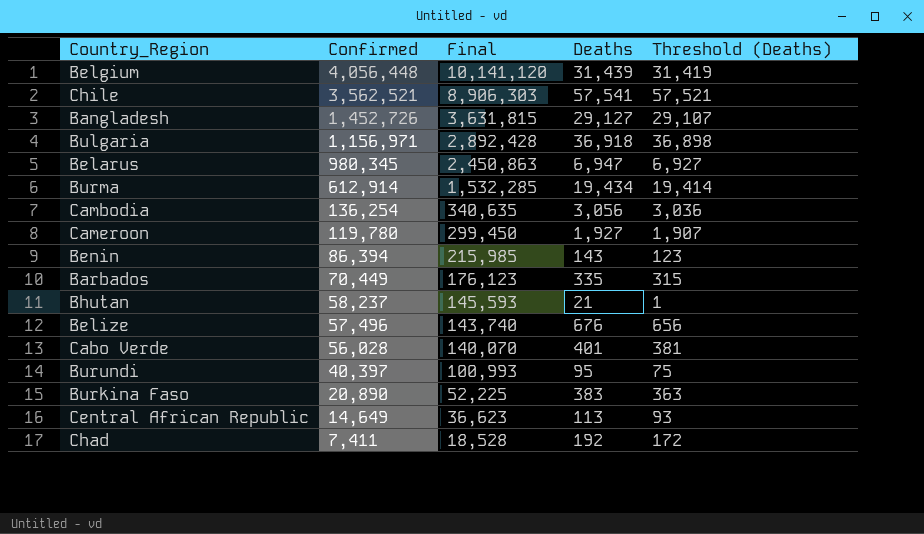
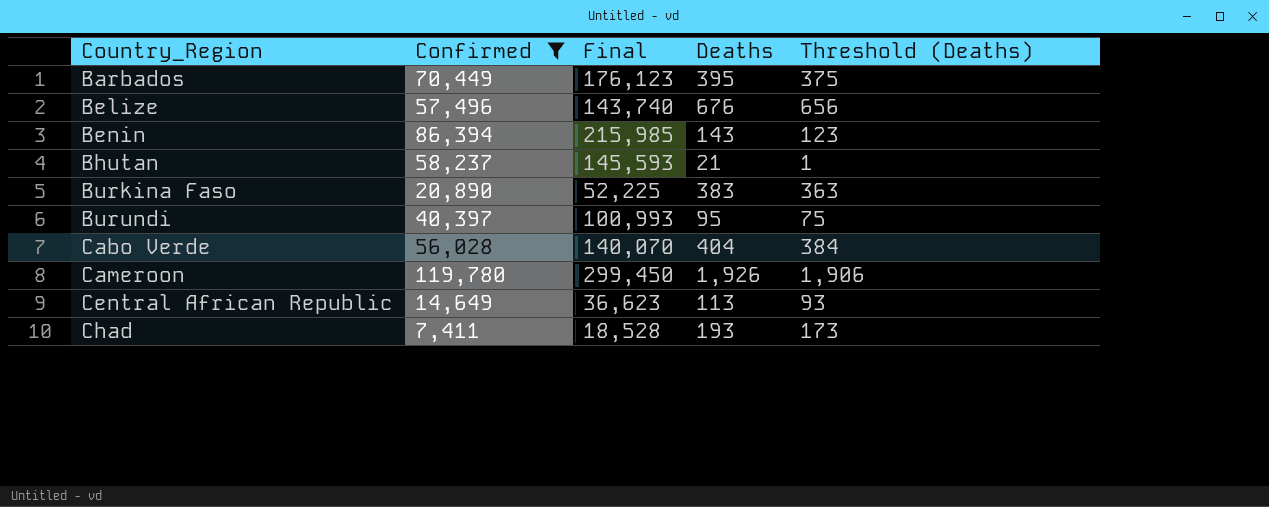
filter: none -> Confirmed <= 119,780
row order: Confirmed descending -> Country_Region ascending
Barbados | Deaths: 335 -> 395
Barbados | Threshold (Deaths): 315 -> 375
Cabo Verde | Deaths: 401 -> 404
Cabo Verde | Threshold (Deaths): 381 -> 384
Cameroon | Deaths: 1,927 -> 1,926
Cameroon | Threshold (Deaths): 1,907 -> 1,906
Chad | Deaths: 192 -> 193
Chad | Threshold (Deaths): 172 -> 173

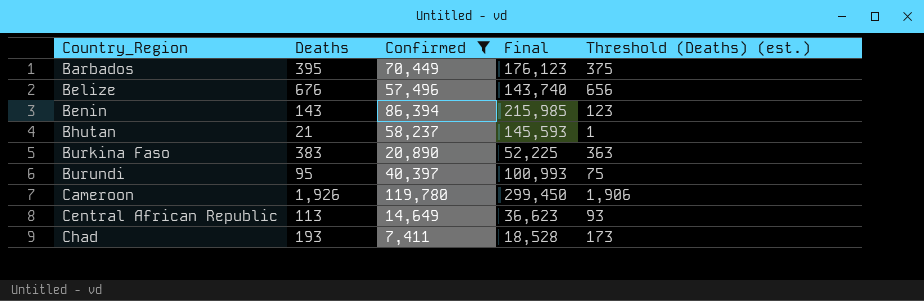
column Deaths | position: 4 -> 2
column name: Threshold (Deaths) -> Threshold (Deaths) (est.)
row Cabo Verde: 56,028 | 140,070 | 404 | 384 -> none

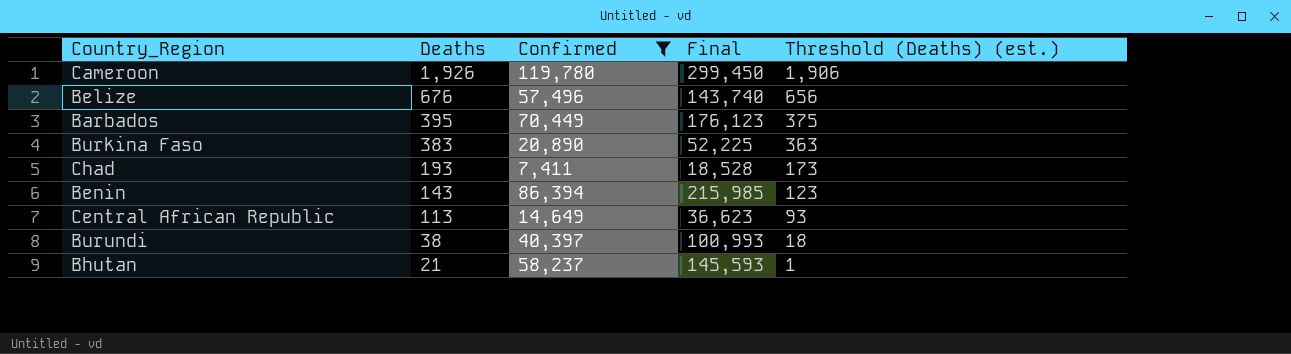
row order: Country_Region ascending -> Deaths descending
Burundi | Deaths: 95 -> 38
Burundi | Threshold (Deaths) (est.): 75 -> 18

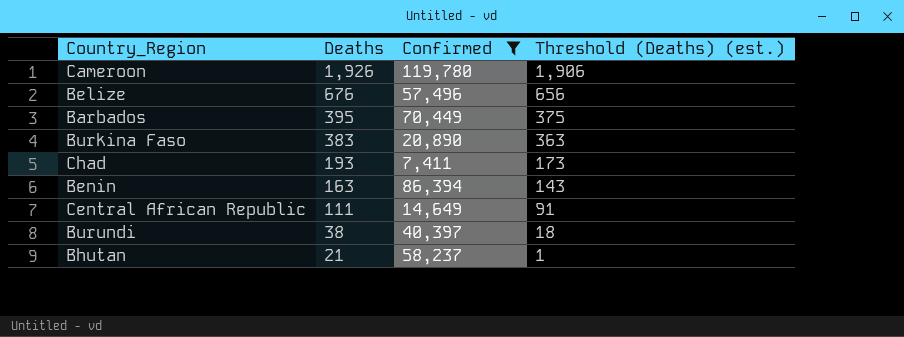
column Final | formula: [Confirmed] * 2.5 -> none
Benin | Deaths: 143 -> 163
Benin | Threshold (Deaths) (est.): 123 -> 143
Central African Republic | Deaths: 113 -> 111
Central African Republic | Threshold (Deaths) (est.): 93 -> 91

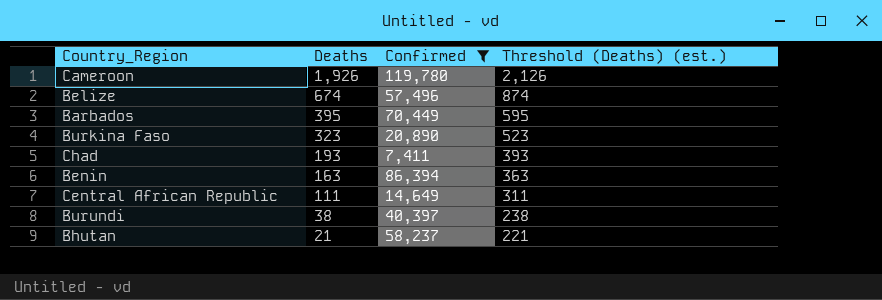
column Threshold (Deaths) (est.) | formula: [Deaths] - 20 -> [Deaths] + 200
Belize | Deaths: 676 -> 674
Burkina Faso | Deaths: 383 -> 323

